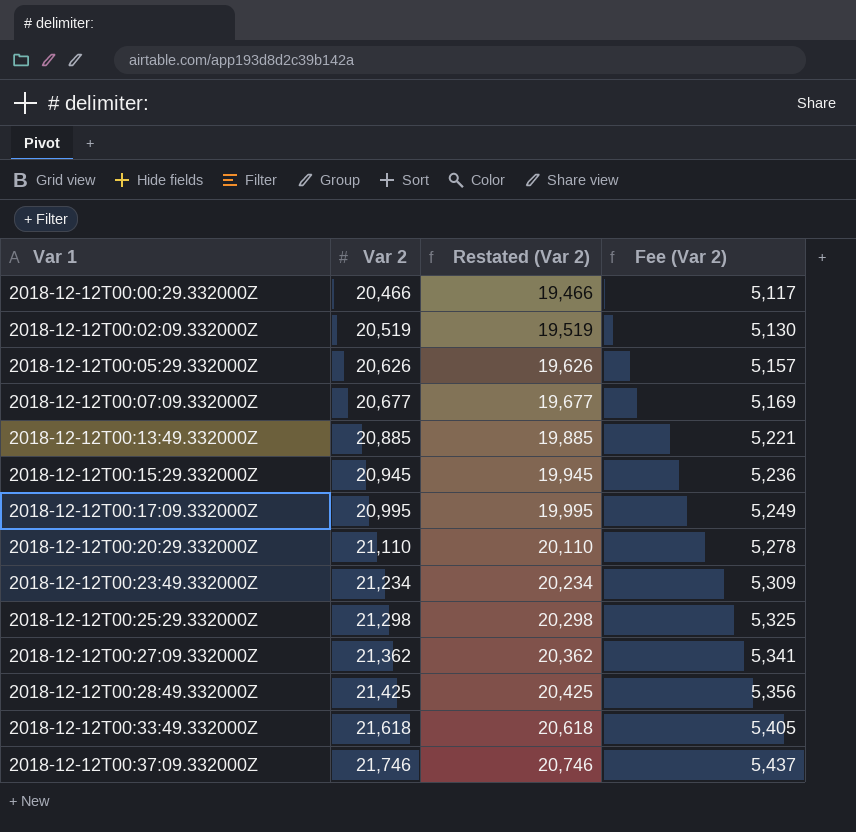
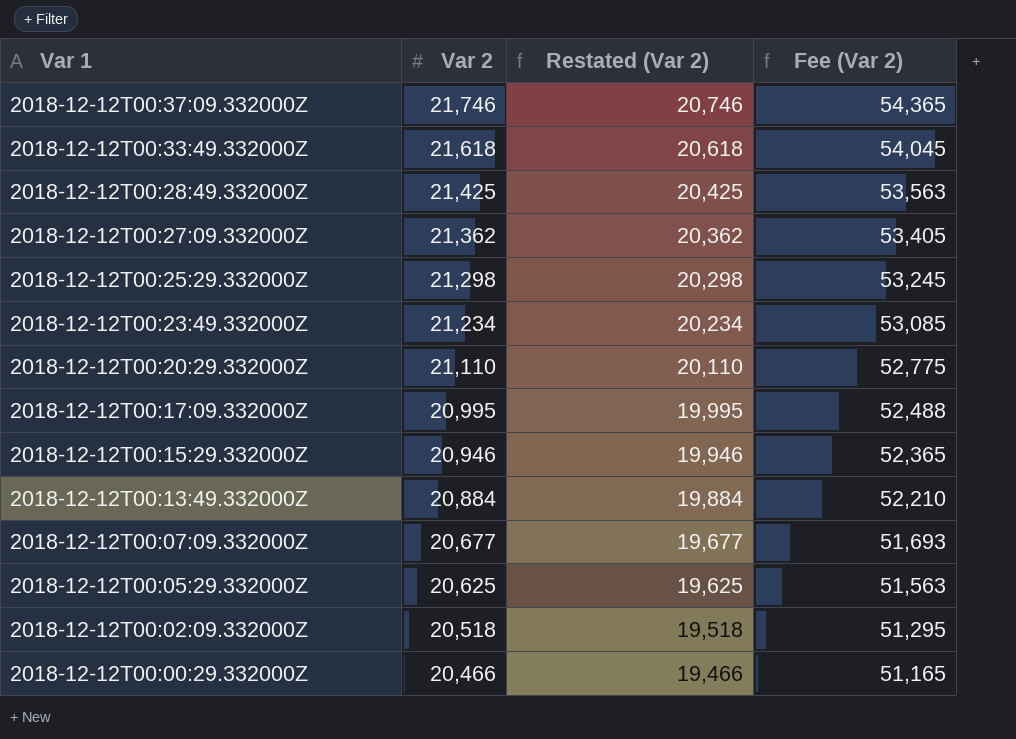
row order: Var 1 ascending -> Var 1 descending
column Fee (Var 2) | formula: [Var 2] * 0.25 -> [Var 2] * 2.5
2018-12-12T00:15:29.332000Z | Var 2: 20,945 -> 20,946
2018-12-12T00:15:29.332000Z | Restated (Var 2): 19,945 -> 19,946
2018-12-12T00:13:49.332000Z | Var 2: 20,885 -> 20,884
2018-12-12T00:13:49.332000Z | Restated (Var 2): 19,885 -> 19,884
2018-12-12T00:05:29.332000Z | Var 2: 20,626 -> 20,625
2018-12-12T00:05:29.332000Z | Restated (Var 2): 19,626 -> 19,625
2018-12-12T00:02:09.332000Z | Var 2: 20,519 -> 20,518
2018-12-12T00:02:09.332000Z | Restated (Var 2): 19,519 -> 19,518

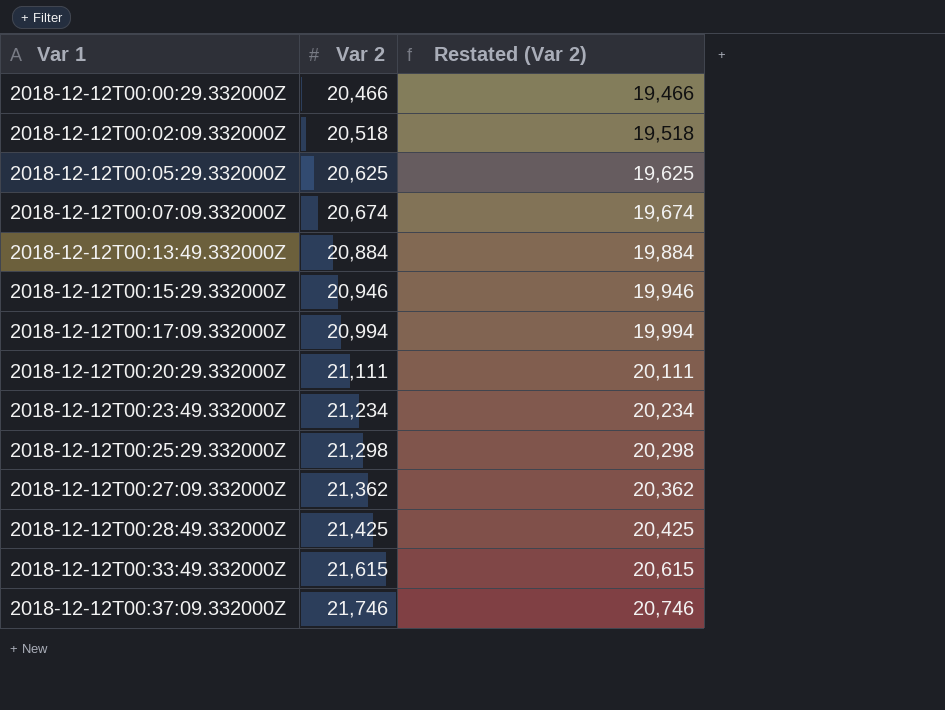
row order: Var 1 descending -> Var 1 ascending
column Fee (Var 2) | formula: [Var 2] * 2.5 -> none
2018-12-12T00:07:09.332000Z | Var 2: 20,677 -> 20,674
2018-12-12T00:07:09.332000Z | Restated (Var 2): 19,677 -> 19,674
2018-12-12T00:17:09.332000Z | Var 2: 20,995 -> 20,994
2018-12-12T00:17:09.332000Z | Restated (Var 2): 19,995 -> 19,994
2018-12-12T00:20:29.332000Z | Var 2: 21,110 -> 21,111
2018-12-12T00:20:29.332000Z | Restated (Var 2): 20,110 -> 20,111
2018-12-12T00:33:49.332000Z | Var 2: 21,618 -> 21,615
2018-12-12T00:33:49.332000Z | Restated (Var 2): 20,618 -> 20,615

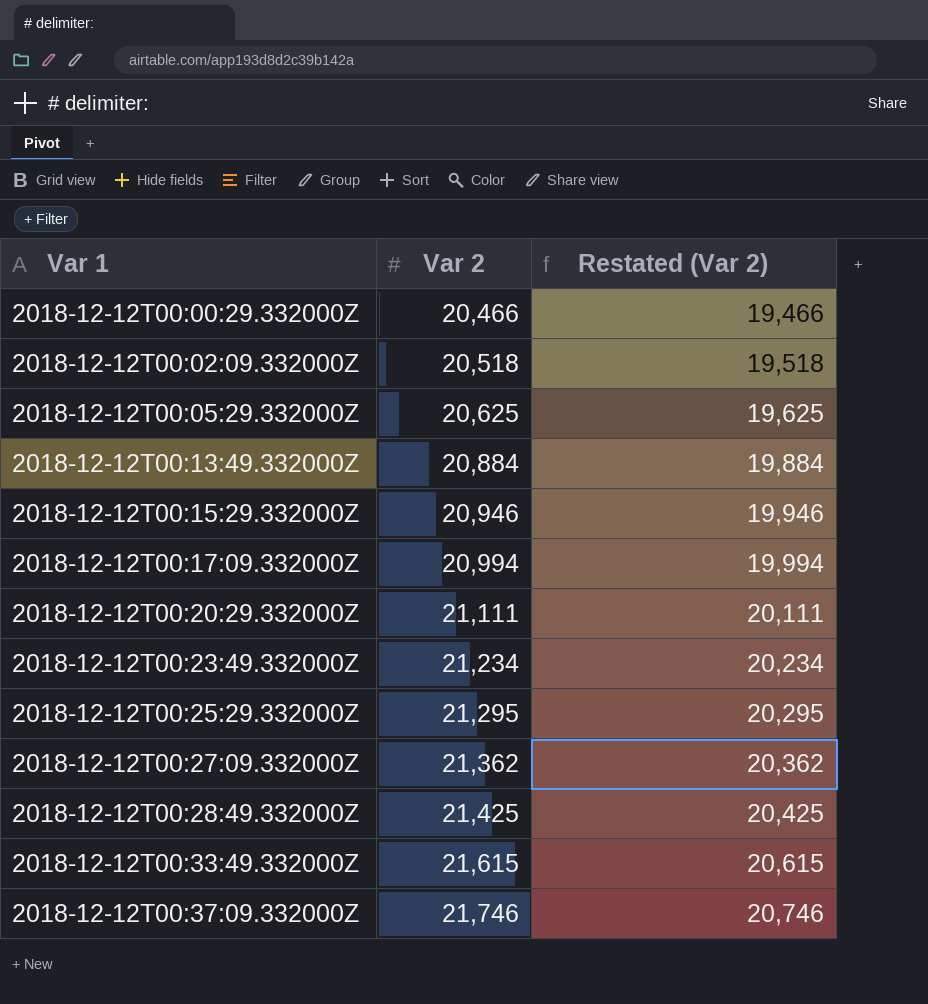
row 2018-12-12T00:07:09.332000Z: 20,674 | 19,674 -> none
2018-12-12T00:25:29.332000Z | Var 2: 21,298 -> 21,295
2018-12-12T00:25:29.332000Z | Restated (Var 2): 20,298 -> 20,295

